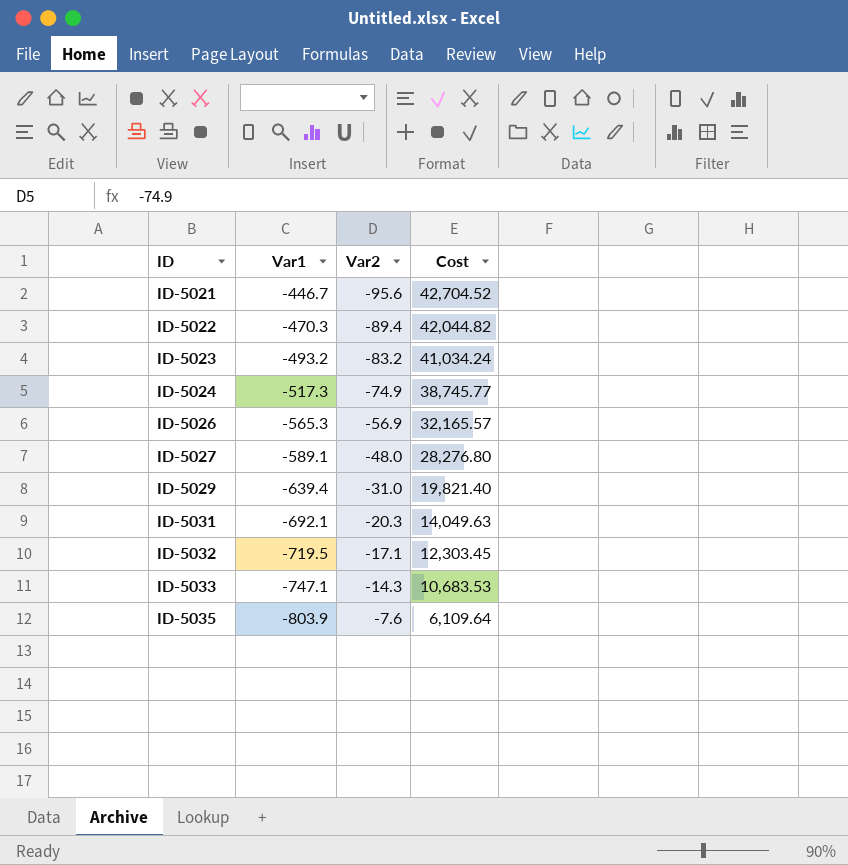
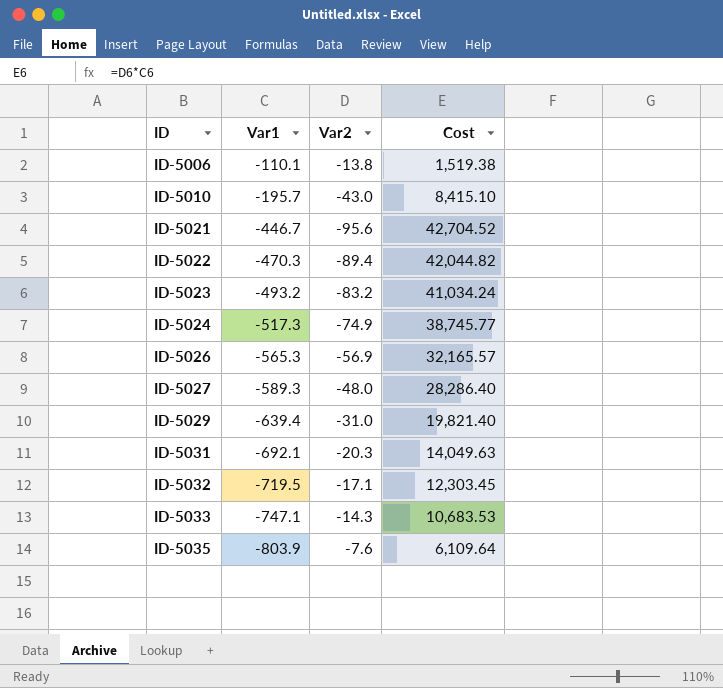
row ID-5006: none -> -110.1 | -13.8 | 1,519.38
row ID-5010: none -> -195.7 | -43.0 | 8,415.10
ID-5027 | Var1: -589.1 -> -589.3
ID-5027 | Cost: 28,276.80 -> 28,286.40

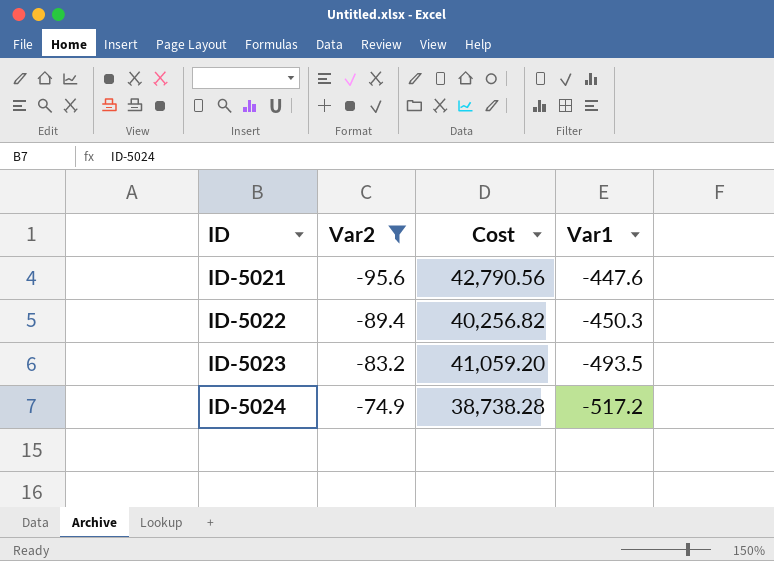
filter: none -> Var2 <= -74.9
column Var1 | position: 2 -> 4
ID-5021 | Cost: 42,704.52 -> 42,790.56
ID-5021 | Var1: -446.7 -> -447.6
ID-5022 | Cost: 42,044.82 -> 40,256.82
ID-5022 | Var1: -470.3 -> -450.3
ID-5023 | Cost: 41,034.24 -> 41,059.20
ID-5023 | Var1: -493.2 -> -493.5
ID-5024 | Cost: 38,745.77 -> 38,738.28
ID-5024 | Var1: -517.3 -> -517.2

